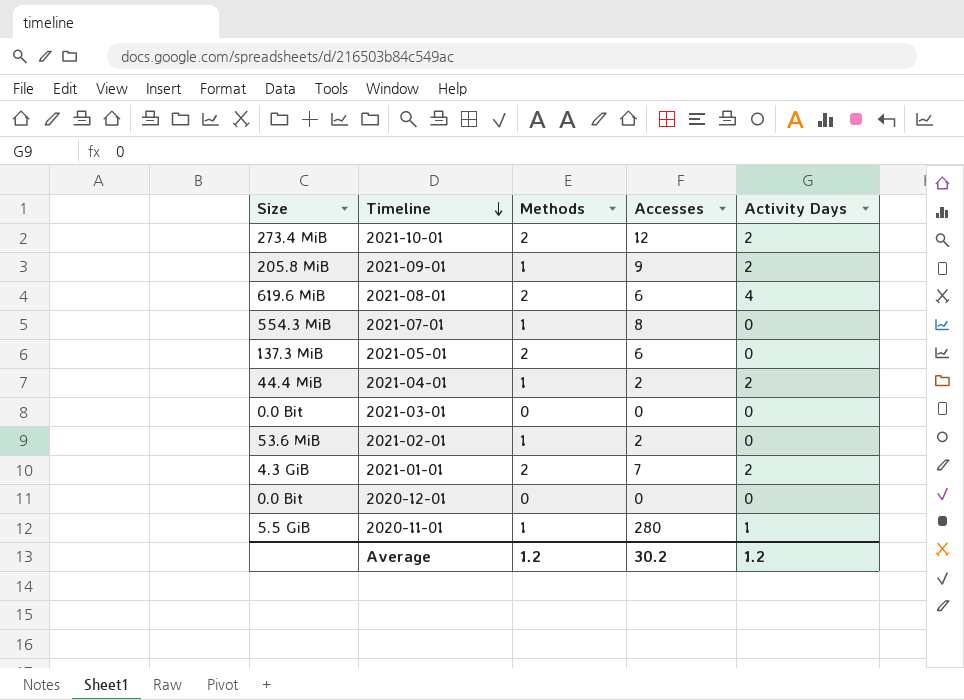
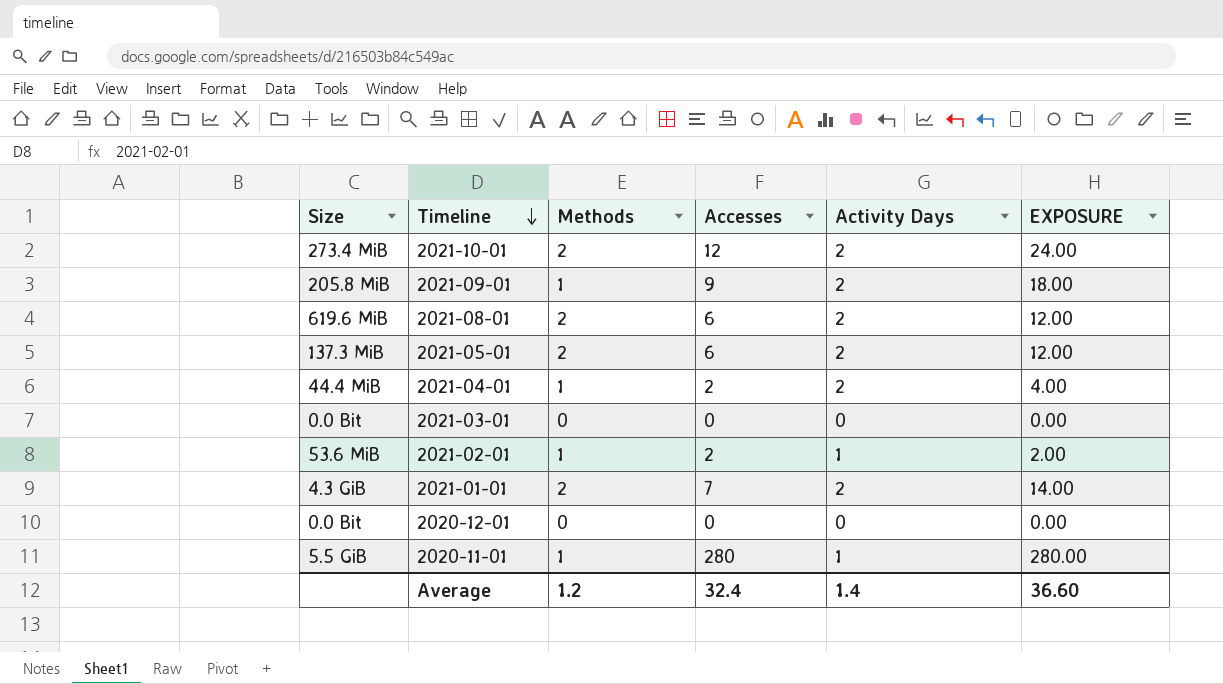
column EXPOSURE | formula: none -> [Accesses] * [Activity Days]
row 2021-07-01: 554.3 MiB | 1 | 8 | 0 -> none
2021-08-01 | Activity Days: 4 -> 2
2021-05-01 | Activity Days: 0 -> 2
2021-02-01 | Activity Days: 0 -> 1
Average | Accesses: 30.2 -> 32.4
Average | Activity Days: 1.2 -> 1.4

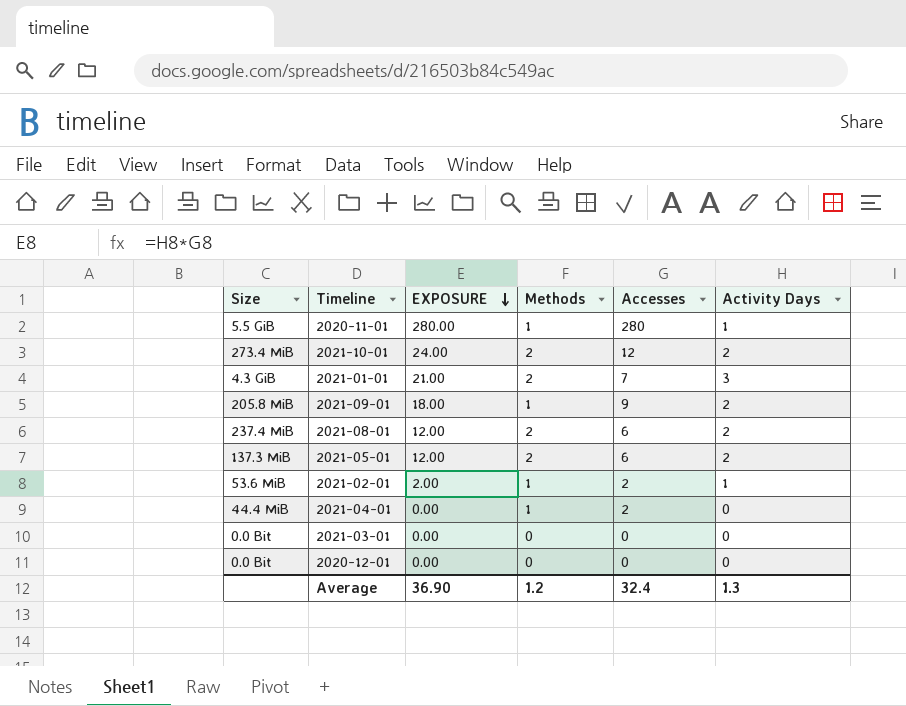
row order: Timeline descending -> EXPOSURE descending
column EXPOSURE | position: 6 -> 3
2021-01-01 | EXPOSURE: 14.00 -> 21.00
2021-01-01 | Activity Days: 2 -> 3
2021-08-01 | Size: 619.6 MiB -> 237.4 MiB
2021-04-01 | EXPOSURE: 4.00 -> 0.00
2021-04-01 | Activity Days: 2 -> 0
Average | EXPOSURE: 36.60 -> 36.90
Average | Activity Days: 1.4 -> 1.3

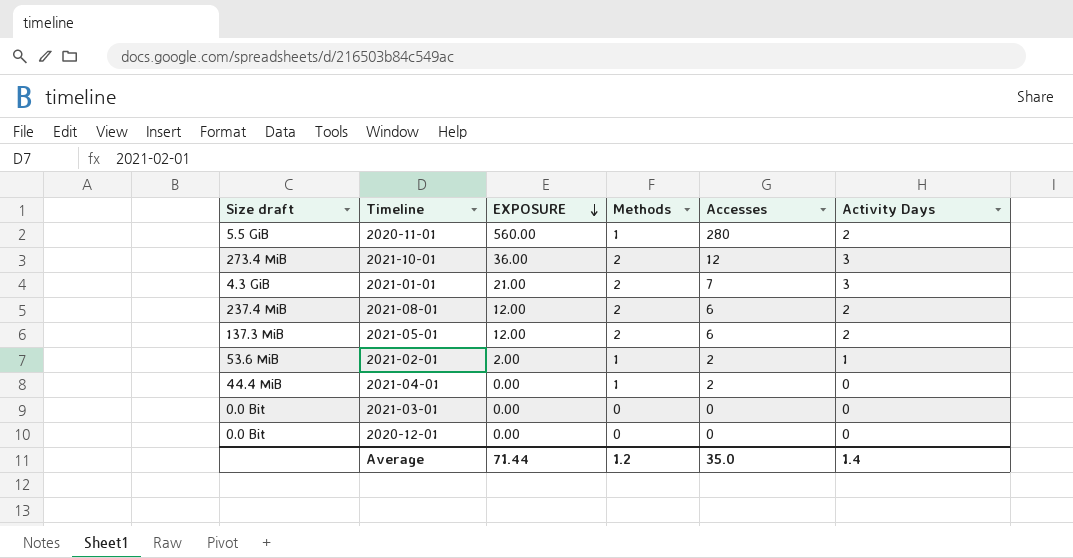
column name: Size -> Size draft
row 2021-09-01: 205.8 MiB | 18.00 | 1 | 9 | 2 -> none
2020-11-01 | EXPOSURE: 280.00 -> 560.00
2020-11-01 | Activity Days: 1 -> 2
2021-10-01 | EXPOSURE: 24.00 -> 36.00
2021-10-01 | Activity Days: 2 -> 3
Average | EXPOSURE: 36.90 -> 71.44
Average | Accesses: 32.4 -> 35.0
Average | Activity Days: 1.3 -> 1.4

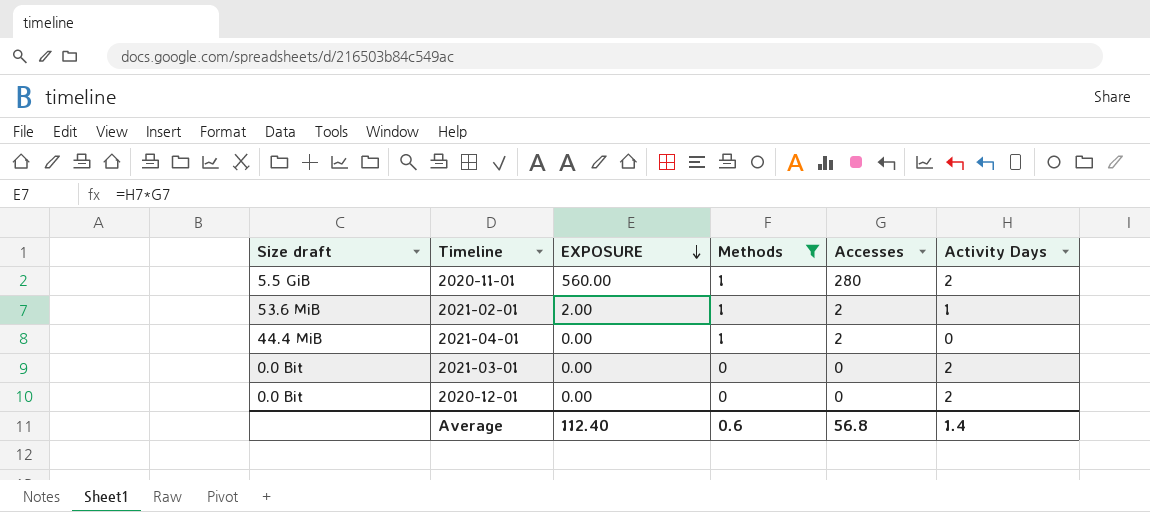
filter: none -> Methods != 2
2021-03-01 | Activity Days: 0 -> 2
2020-12-01 | Activity Days: 0 -> 2
Average | EXPOSURE: 71.44 -> 112.40
Average | Methods: 1.2 -> 0.6
Average | Accesses: 35.0 -> 56.8

